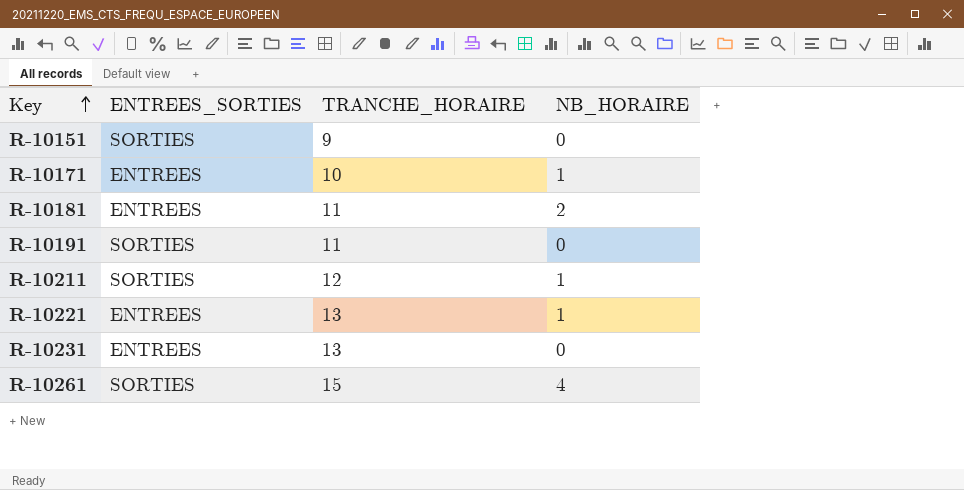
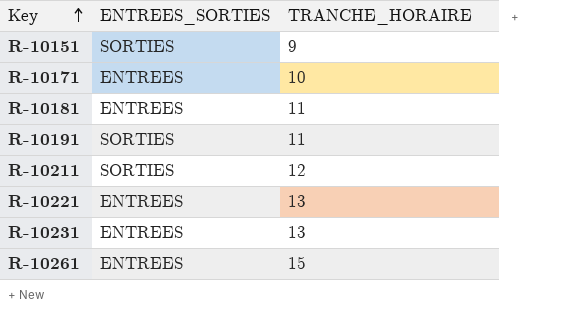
column NB_HORAIRE | position: 4 -> none
R-10261 | ENTREES_SORTIES: SORTIES -> ENTREES

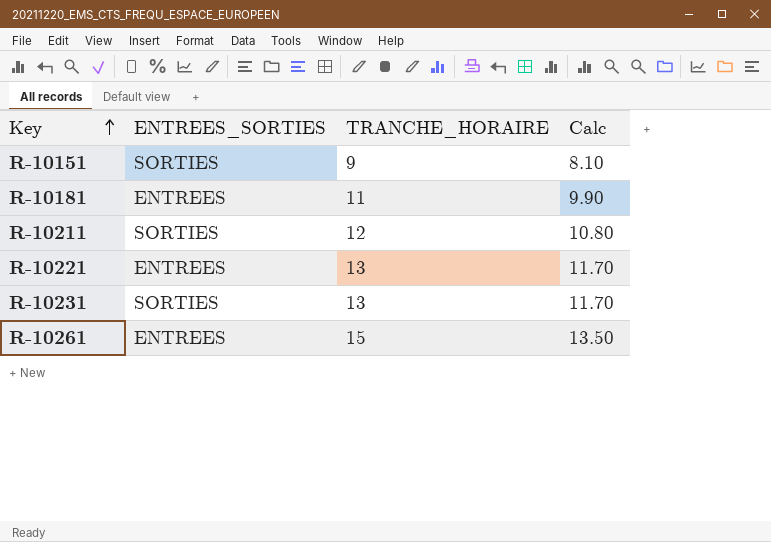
column Calc | formula: none -> [TRANCHE_HORAIRE] * 0.9
row R-10171: ENTREES | 10 -> none
row R-10191: SORTIES | 11 -> none
R-10231 | ENTREES_SORTIES: ENTREES -> SORTIES

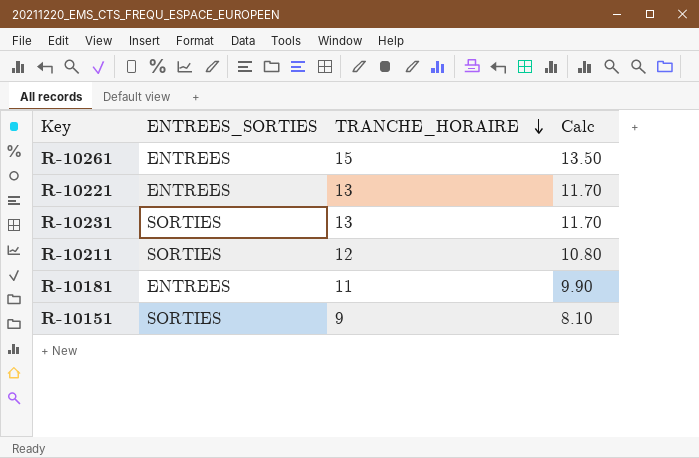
row order: Key ascending -> TRANCHE_HORAIRE descending

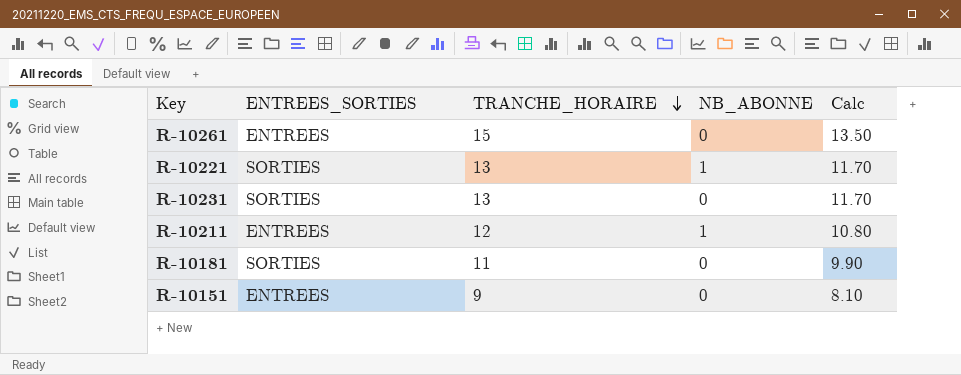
column NB_ABONNE | position: none -> 4
R-10221 | ENTREES_SORTIES: ENTREES -> SORTIES
R-10211 | ENTREES_SORTIES: SORTIES -> ENTREES
R-10181 | ENTREES_SORTIES: ENTREES -> SORTIES
R-10151 | ENTREES_SORTIES: SORTIES -> ENTREES

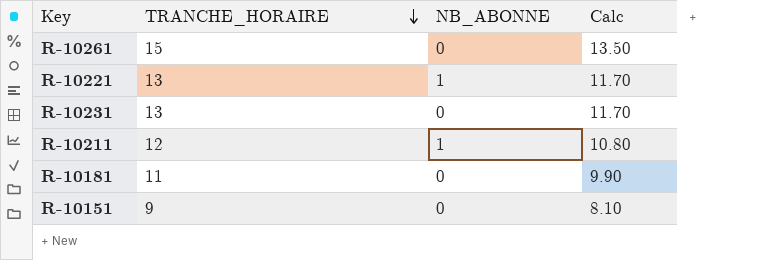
column ENTREES_SORTIES | position: 2 -> none

